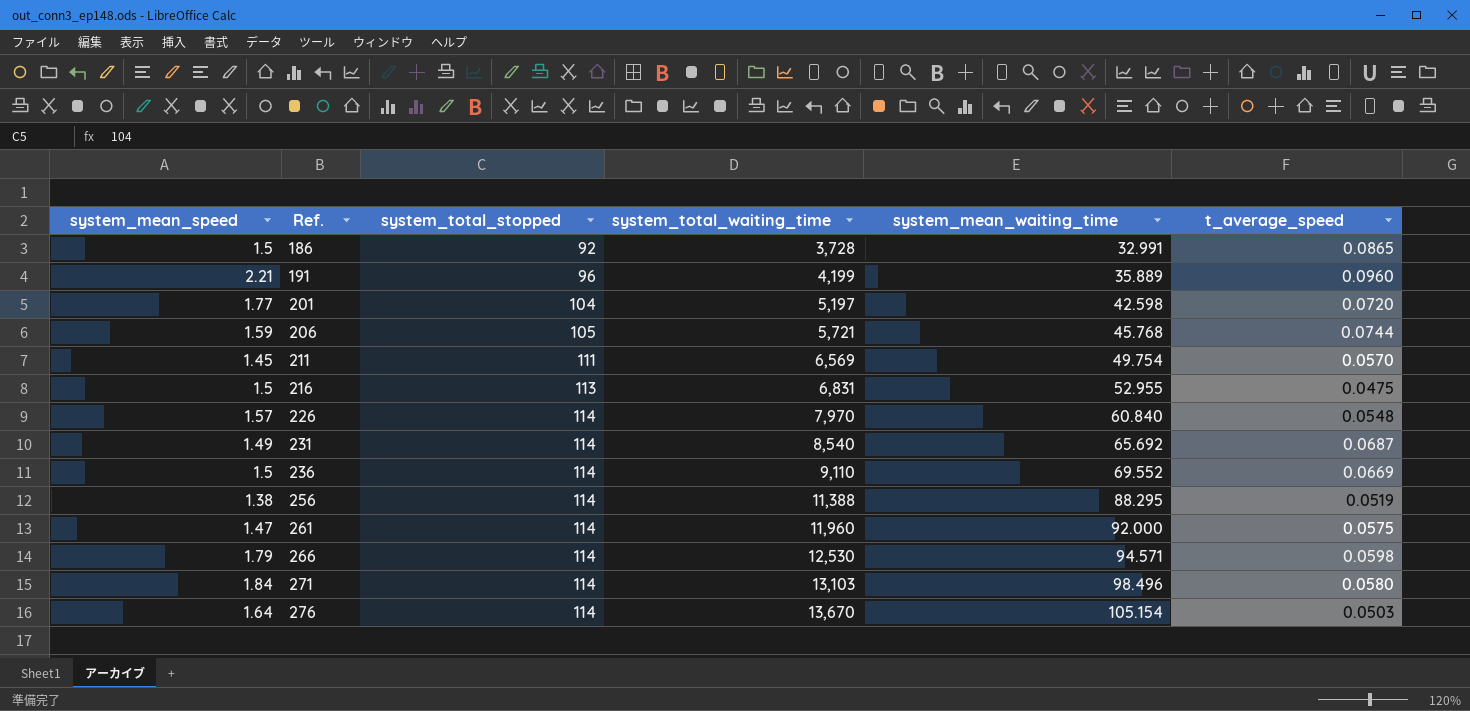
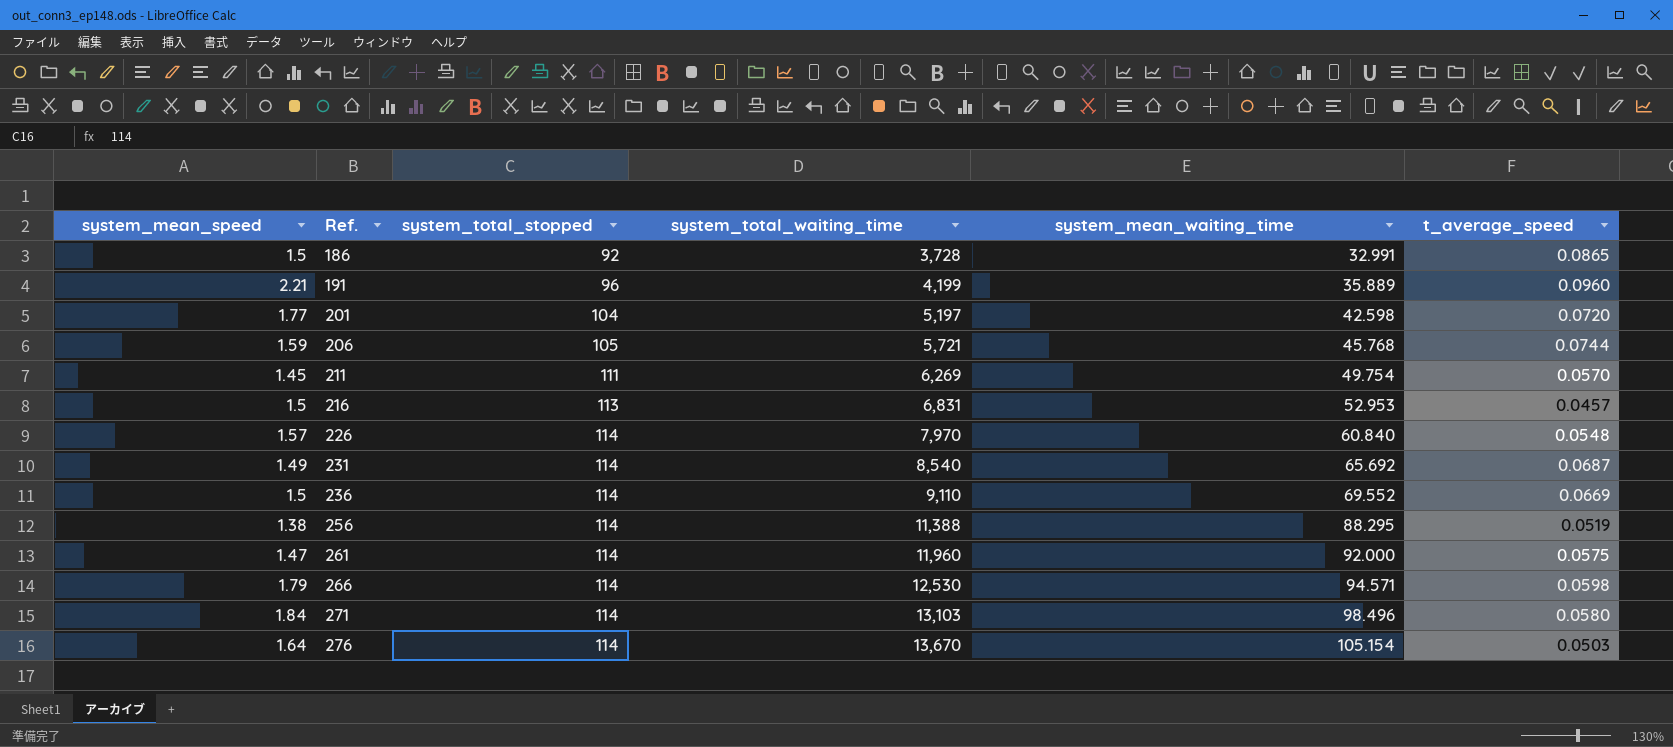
211 | system_total_waiting_time: 6,569 -> 6,269
216 | system_mean_waiting_time: 52.955 -> 52.953
216 | t_average_speed: 0.0475 -> 0.0457

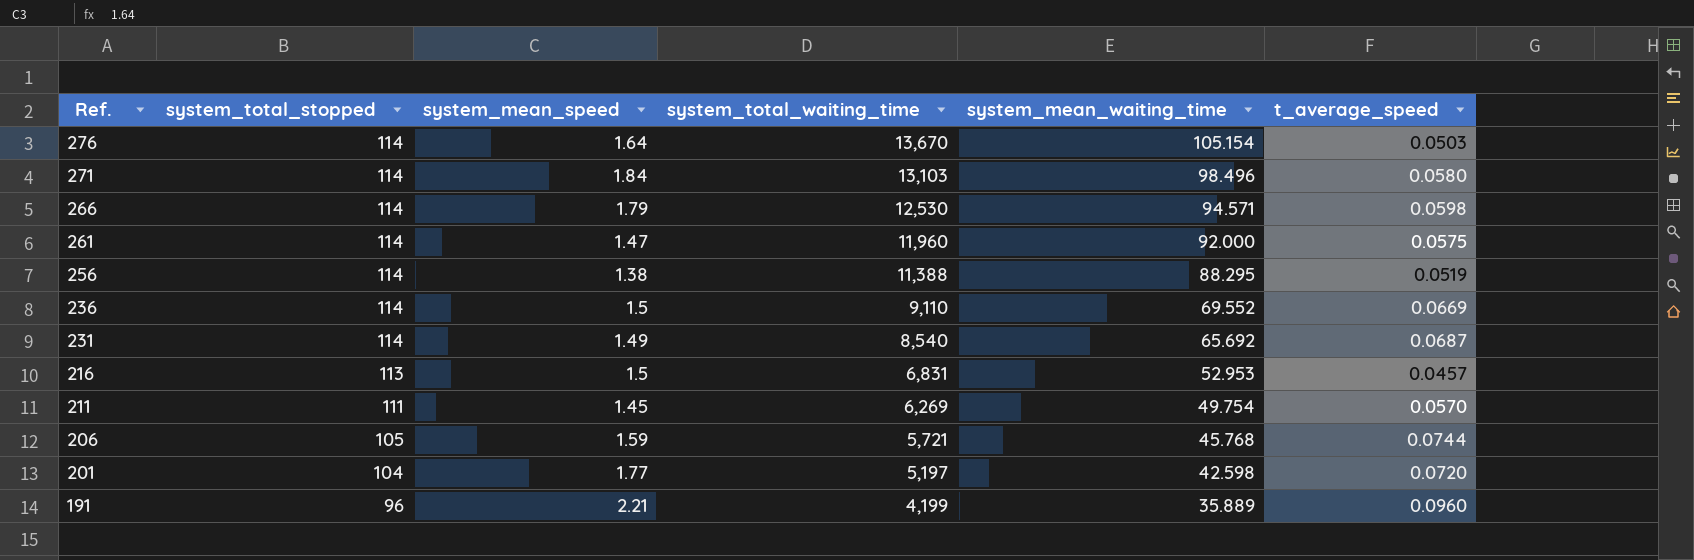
row order: Ref. ascending -> Ref. descending
column system_mean_speed | position: 1 -> 3
row 186: 1.5 | 92 | 3,728 | 32.991 | 0.0865 -> none
row 226: 1.57 | 114 | 7,970 | 60.840 | 0.0548 -> none

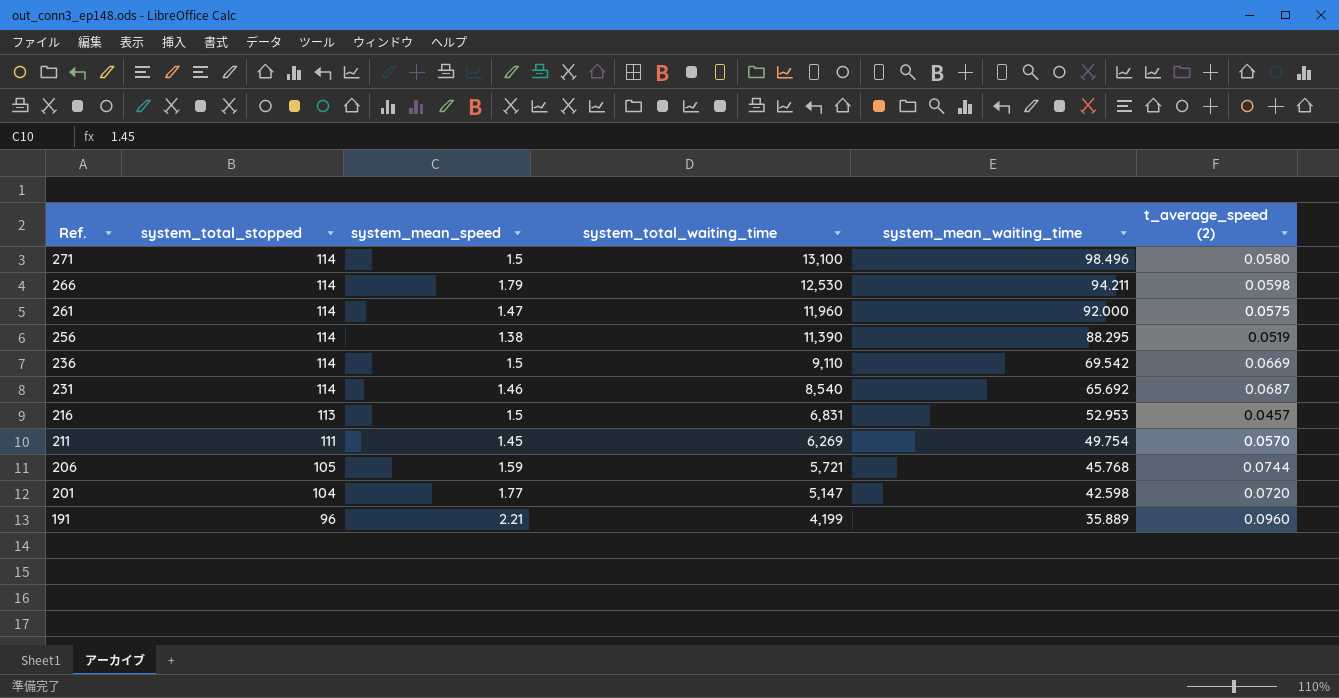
column name: t_average_speed -> t_average_speed (2)
row 276: 114 | 1.64 | 13,670 | 105.154 | 0.0503 -> none
271 | system_mean_speed: 1.84 -> 1.5
271 | system_total_waiting_time: 13,103 -> 13,100
266 | system_mean_waiting_time: 94.571 -> 94.211
256 | system_total_waiting_time: 11,388 -> 11,390
236 | system_mean_waiting_time: 69.552 -> 69.542
231 | system_mean_speed: 1.49 -> 1.46
201 | system_total_waiting_time: 5,197 -> 5,147

